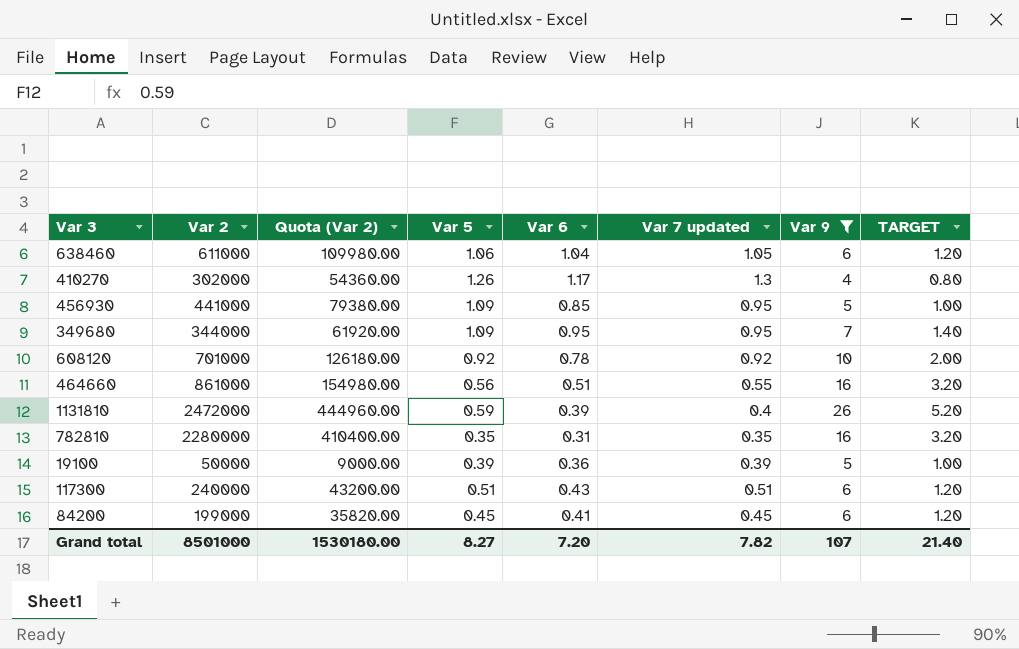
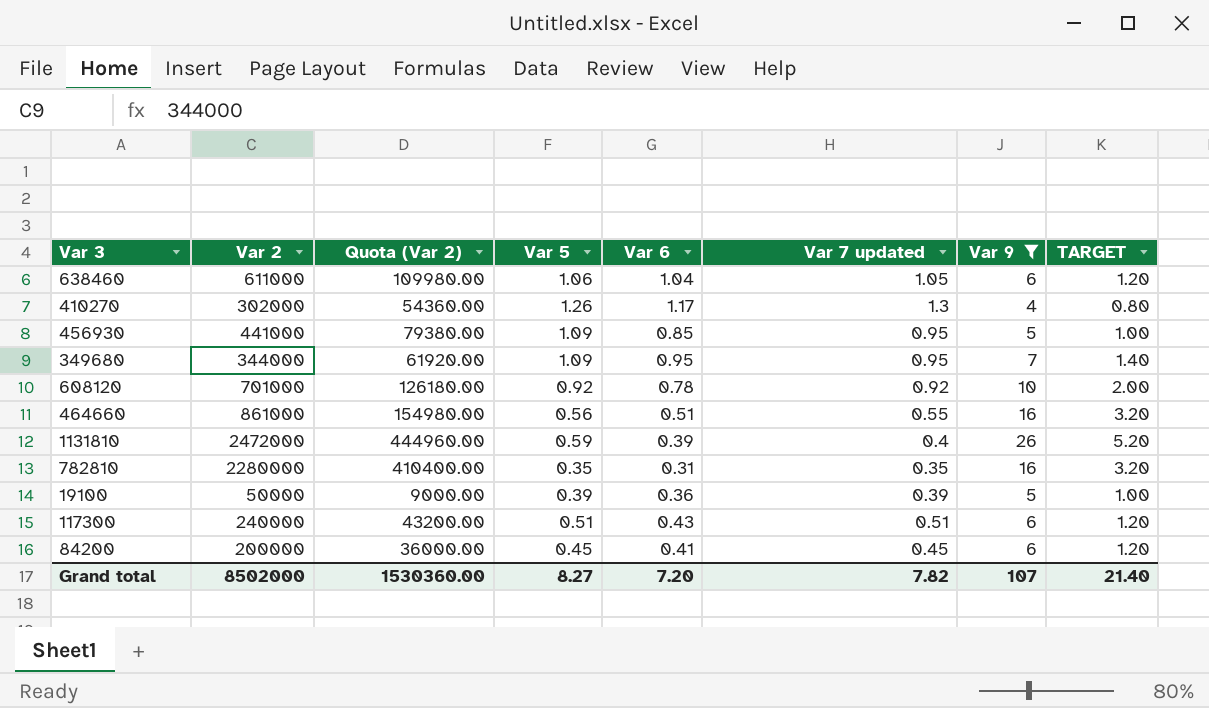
84200 | Var 2: 199000 -> 200000
84200 | Quota (Var 2): 35820.00 -> 36000.00
Grand total | Var 2: 8501000 -> 8502000
Grand total | Quota (Var 2): 1530180.00 -> 1530360.00

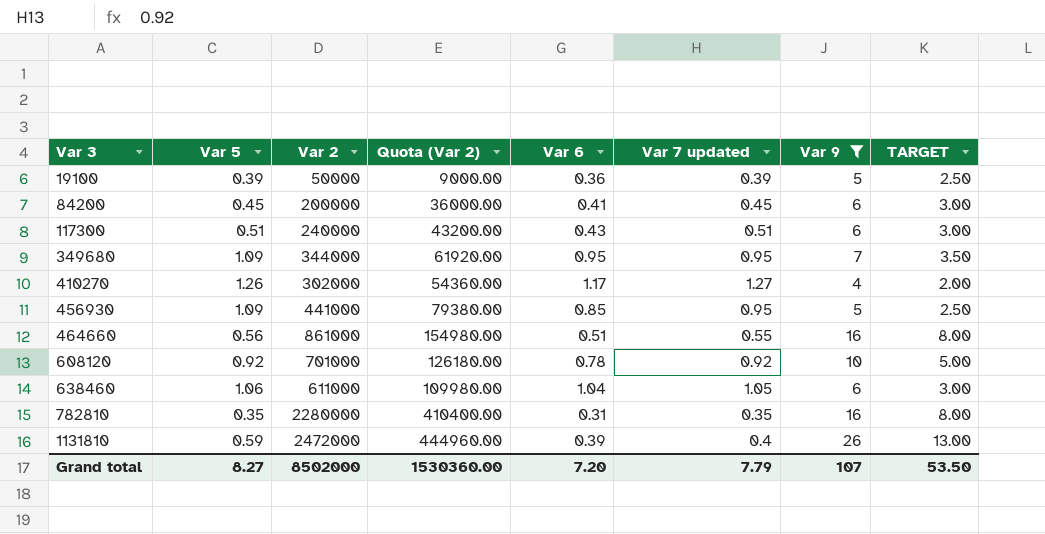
row order: none -> Var 3 ascending
column Var 5 | position: 4 -> 2
column TARGET | formula: [Var 9] * 0.2 -> [Var 9] * 0.5
410270 | Var 7 updated: 1.3 -> 1.27
Grand total | Var 7 updated: 7.82 -> 7.79
Grand total | TARGET: 21.40 -> 53.50

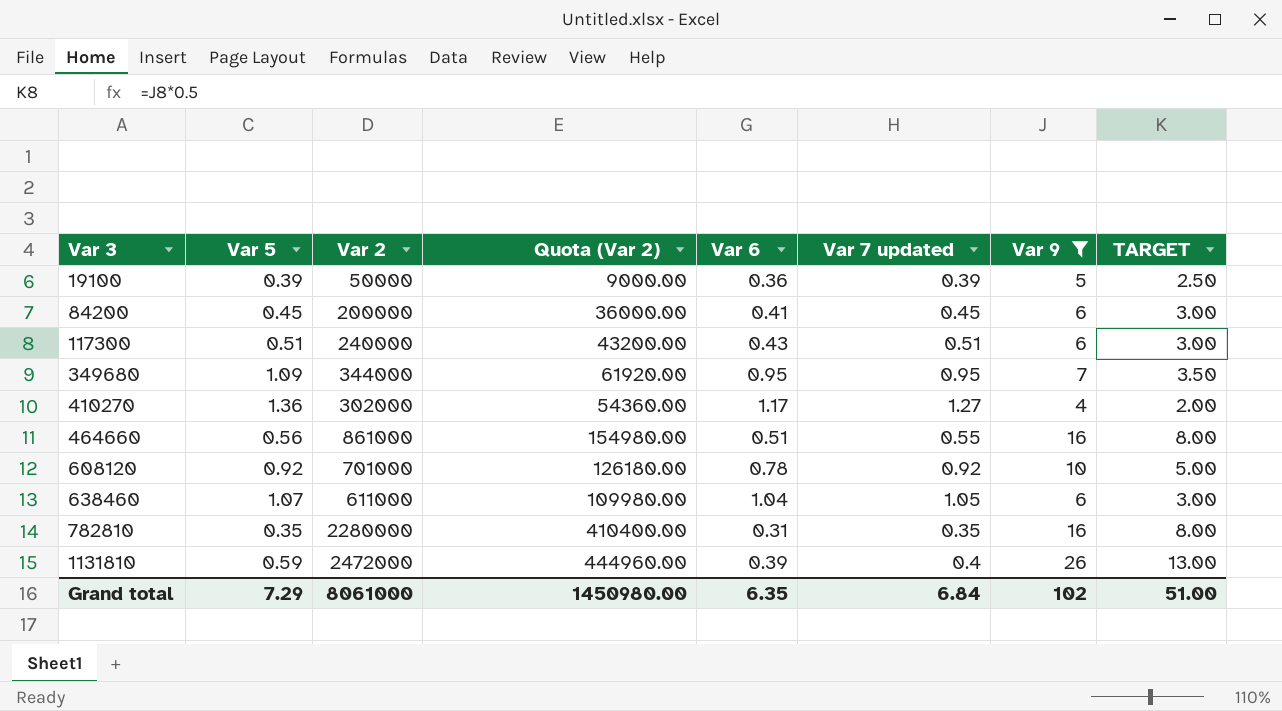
row 456930: 1.09 | 441000 | 79380.00 | 0.85 | 0.95 | 5 | 2.50 -> none
410270 | Var 5: 1.26 -> 1.36
638460 | Var 5: 1.06 -> 1.07
Grand total | Var 5: 8.27 -> 7.29
Grand total | Var 2: 8502000 -> 8061000
Grand total | Quota (Var 2): 1530360.00 -> 1450980.00
Grand total | Var 6: 7.20 -> 6.35
Grand total | Var 7 updated: 7.79 -> 6.84
Grand total | Var 9: 107 -> 102
Grand total | TARGET: 53.50 -> 51.00

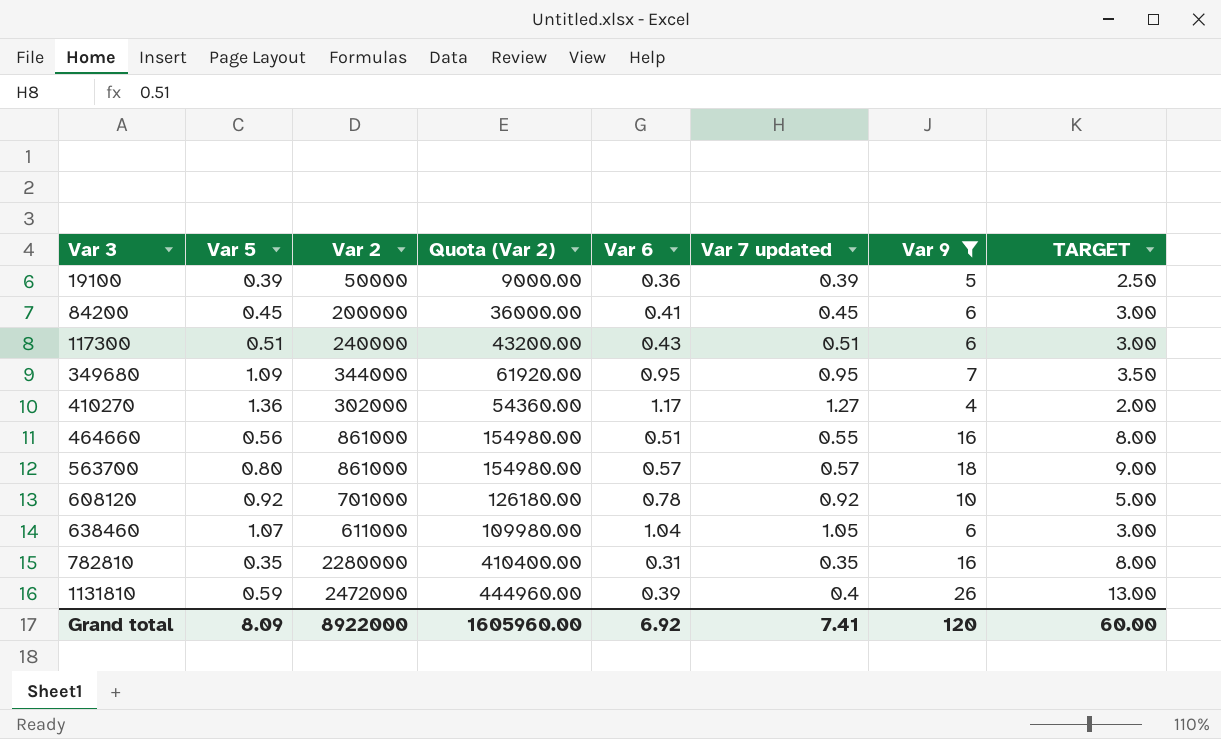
row 563700: none -> 0.80 | 861000 | 154980.00 | 0.57 | 0.57 | 18 | 9.00
Grand total | Var 5: 7.29 -> 8.09
Grand total | Var 2: 8061000 -> 8922000
Grand total | Quota (Var 2): 1450980.00 -> 1605960.00
Grand total | Var 6: 6.35 -> 6.92
Grand total | Var 7 updated: 6.84 -> 7.41
Grand total | Var 9: 102 -> 120
Grand total | TARGET: 51.00 -> 60.00

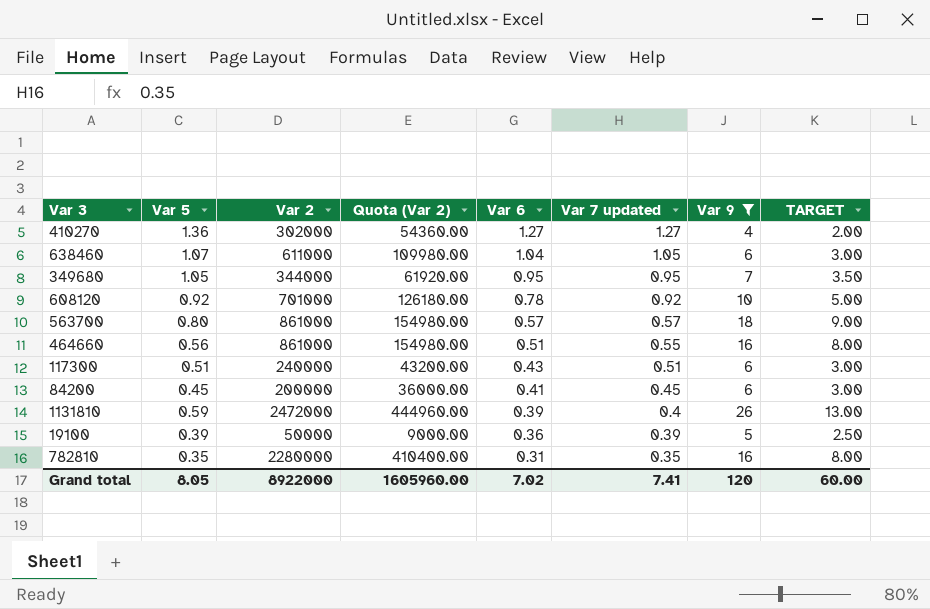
row order: Var 3 ascending -> Var 6 descending
410270 | Var 6: 1.17 -> 1.27
349680 | Var 5: 1.09 -> 1.05
Grand total | Var 5: 8.09 -> 8.05
Grand total | Var 6: 6.92 -> 7.02

